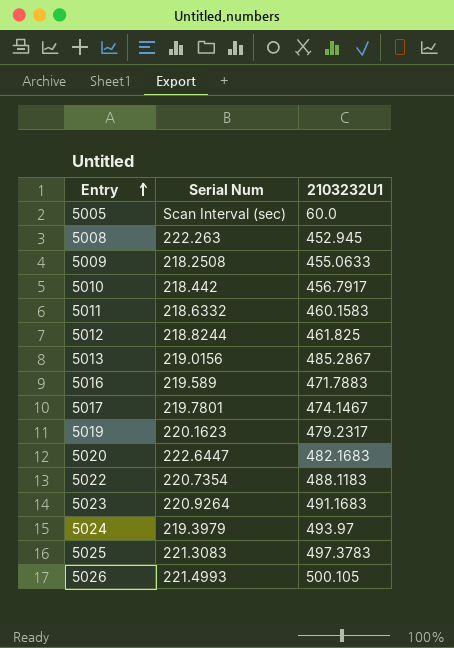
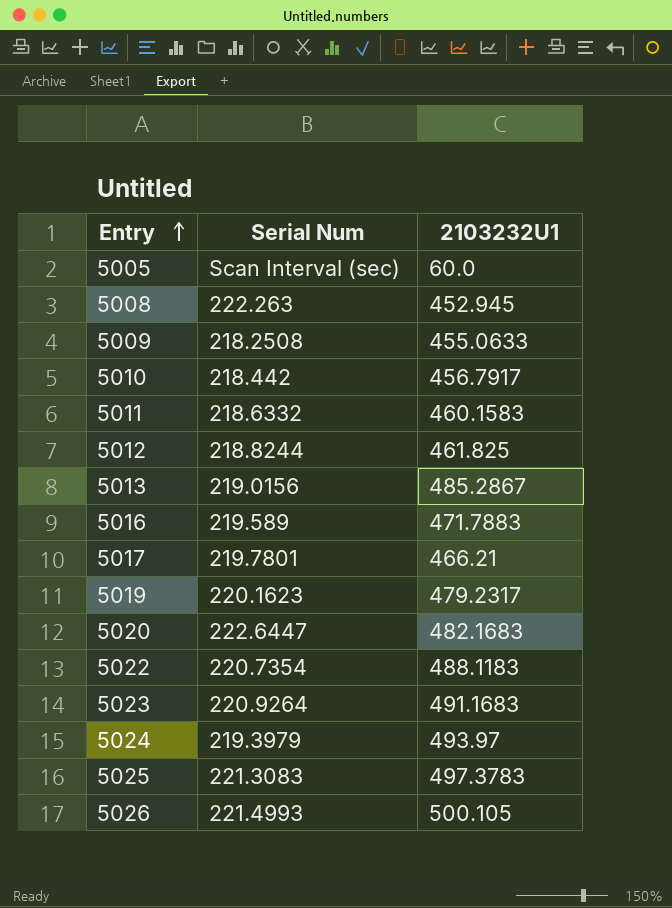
5017 | 2103232U1: 474.1467 -> 466.21

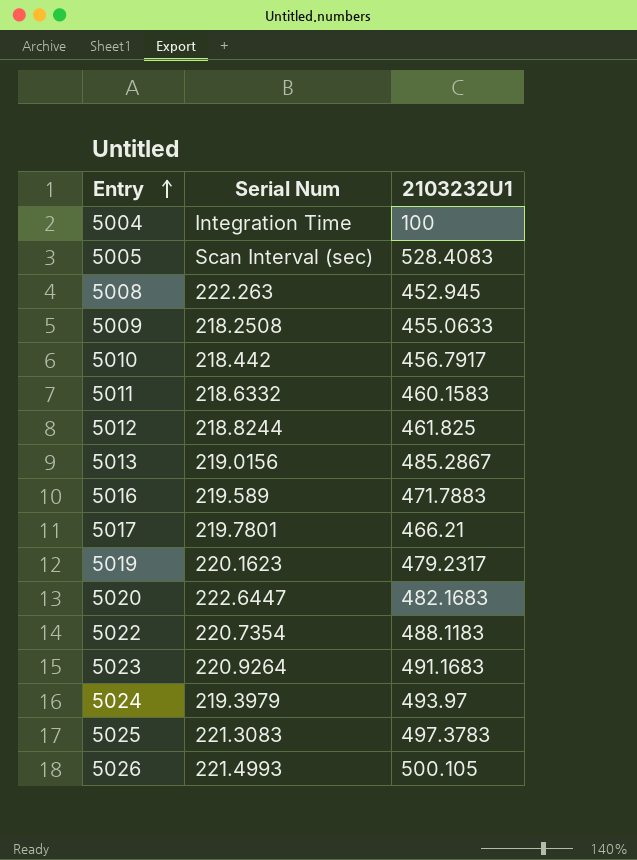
row 5004: none -> Integration Time | 100
5005 | 2103232U1: 60.0 -> 528.4083

